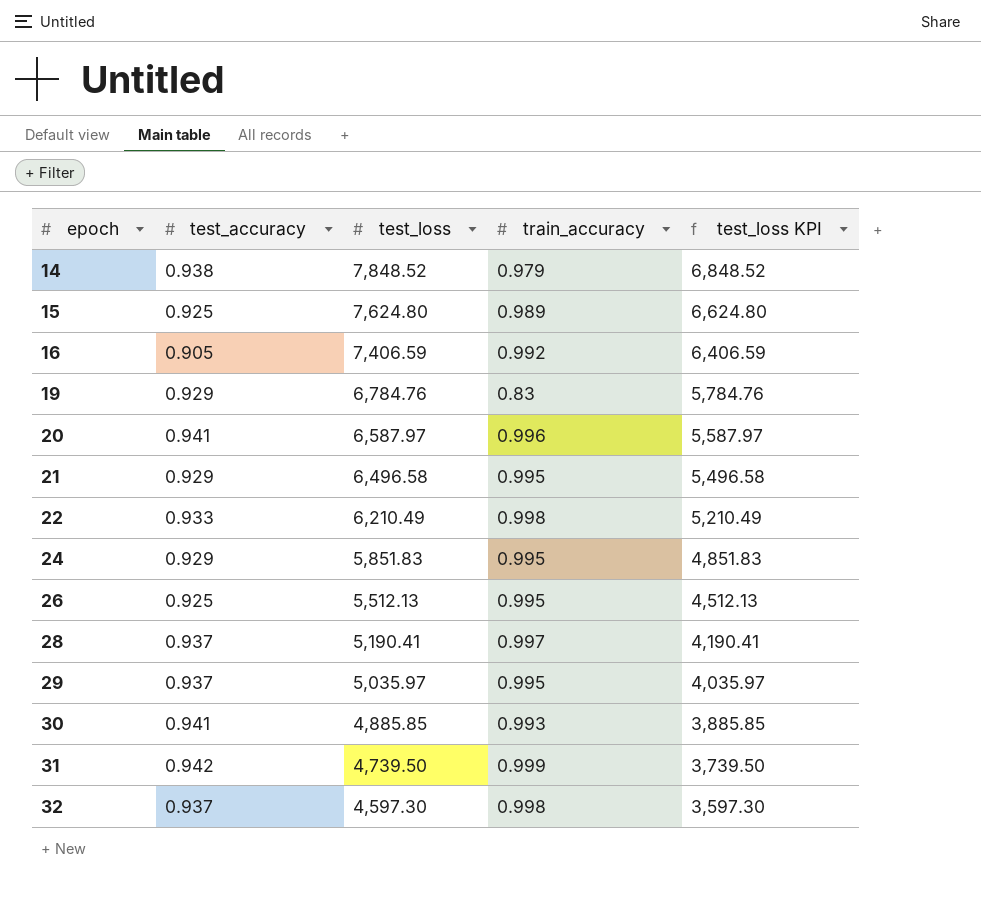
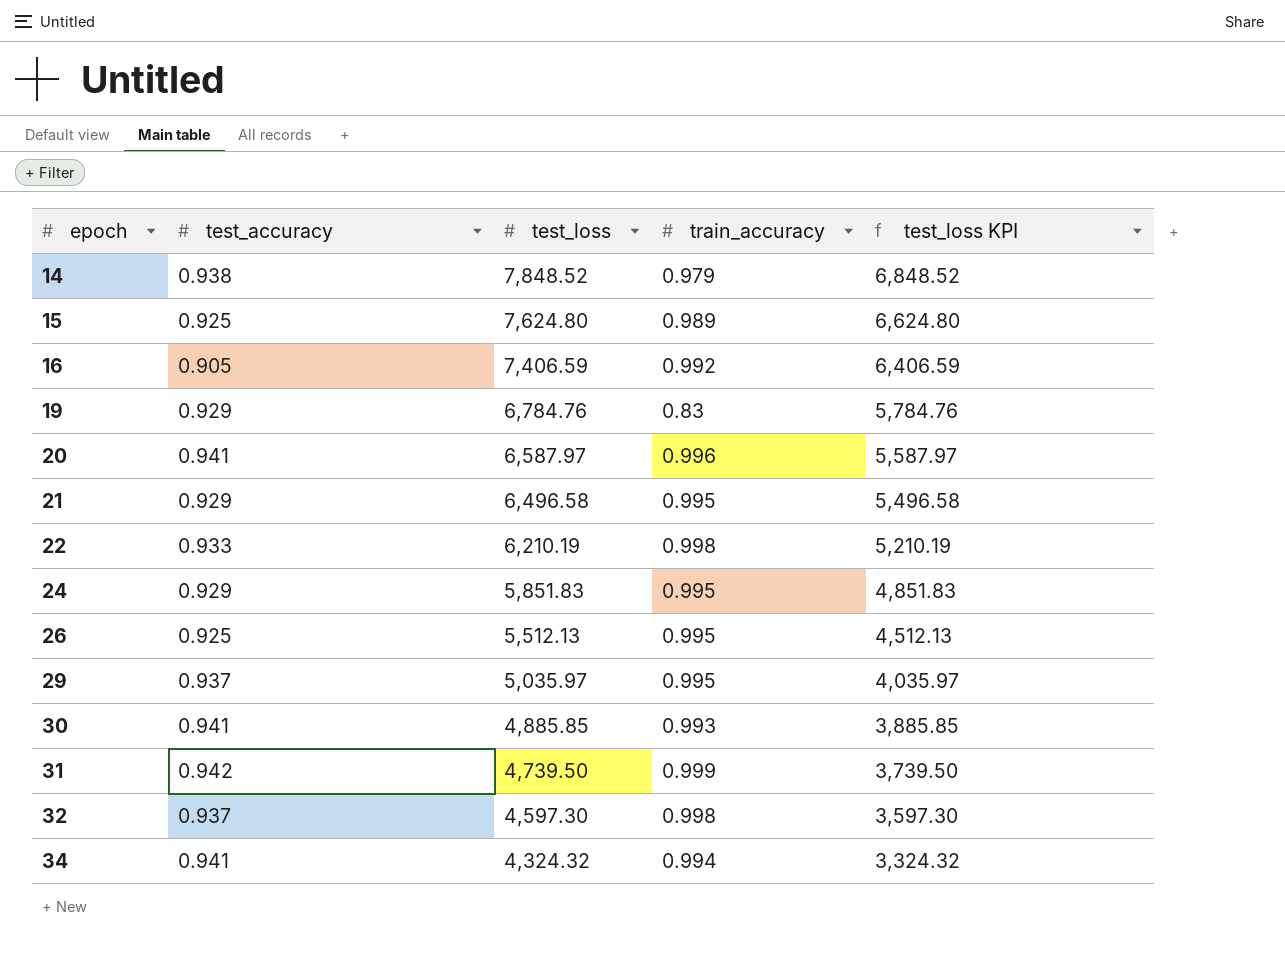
row 28: 0.937 | 5,190.41 | 0.997 | 4,190.41 -> none
22 | test_loss: 6,210.49 -> 6,210.19
22 | test_loss KPI: 5,210.49 -> 5,210.19
row 34: none -> 0.941 | 4,324.32 | 0.994 | 3,324.32

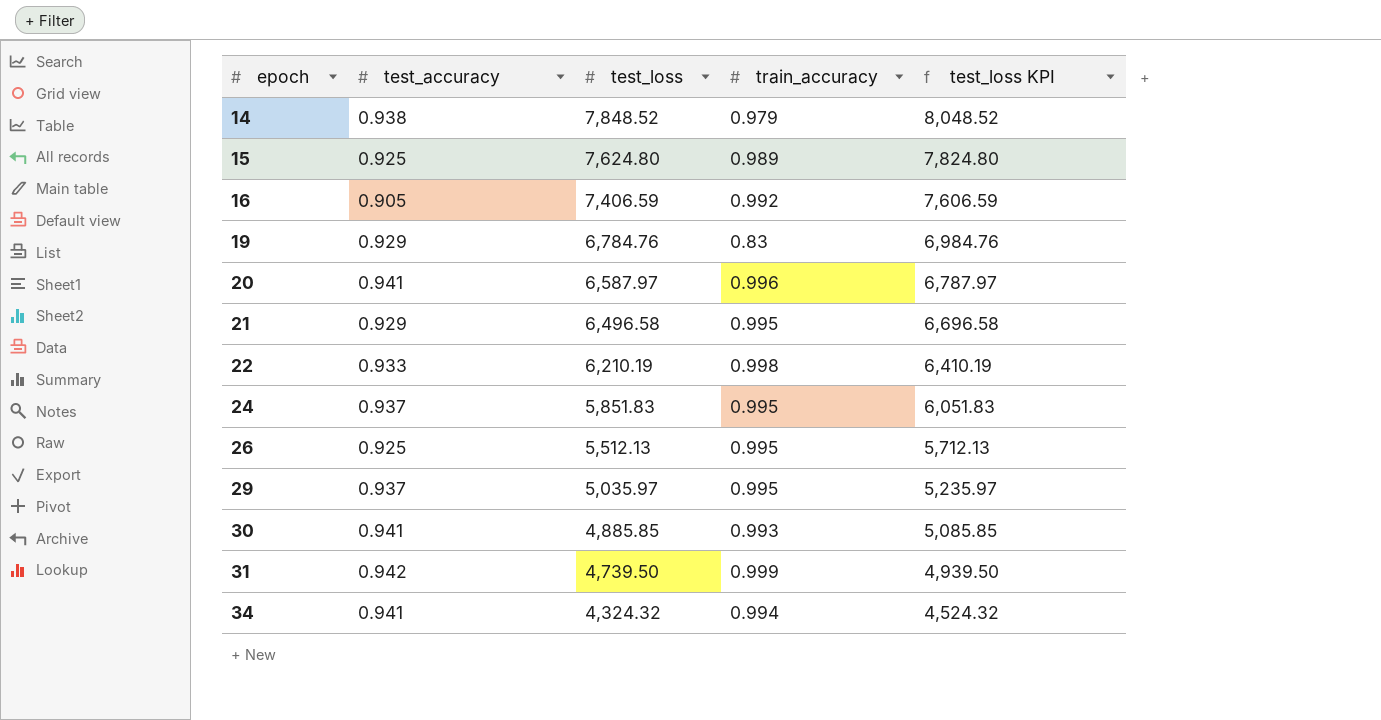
column test_loss KPI | formula: [test_loss] - 1000 -> [test_loss] + 200
row 32: 0.937 | 4,597.30 | 0.998 | 3,597.30 -> none
24 | test_accuracy: 0.929 -> 0.937

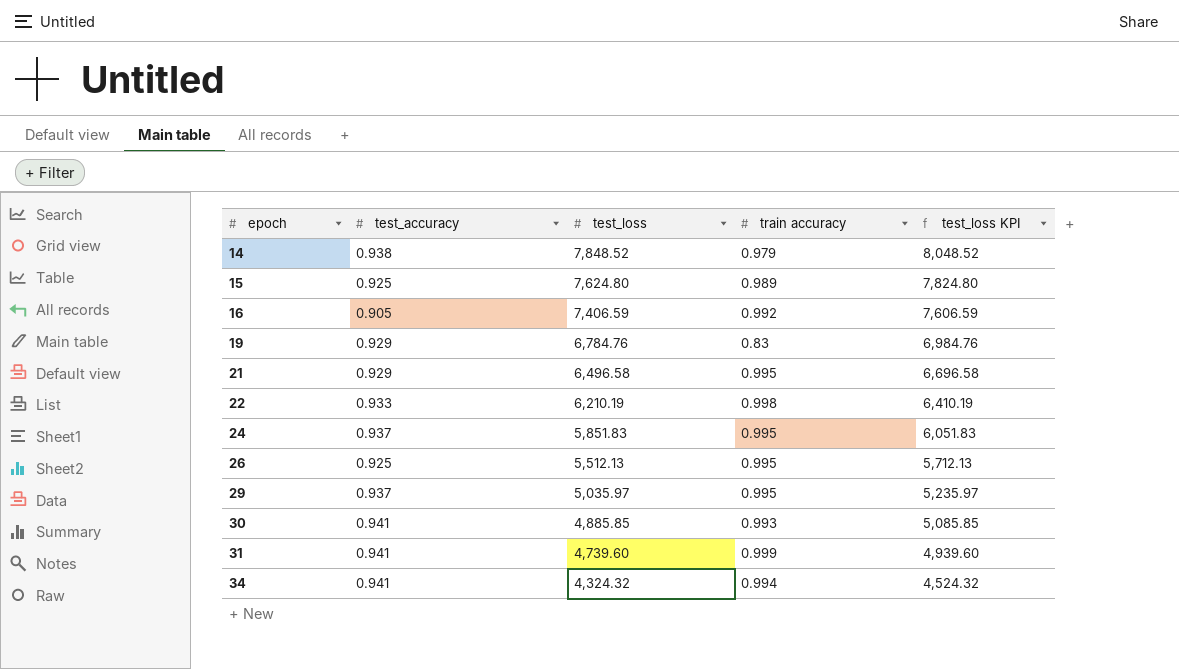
column name: train_accuracy -> train accuracy
row 20: 0.941 | 6,587.97 | 0.996 | 6,787.97 -> none
31 | test_accuracy: 0.942 -> 0.941
31 | test_loss: 4,739.50 -> 4,739.60
31 | test_loss KPI: 4,939.50 -> 4,939.60

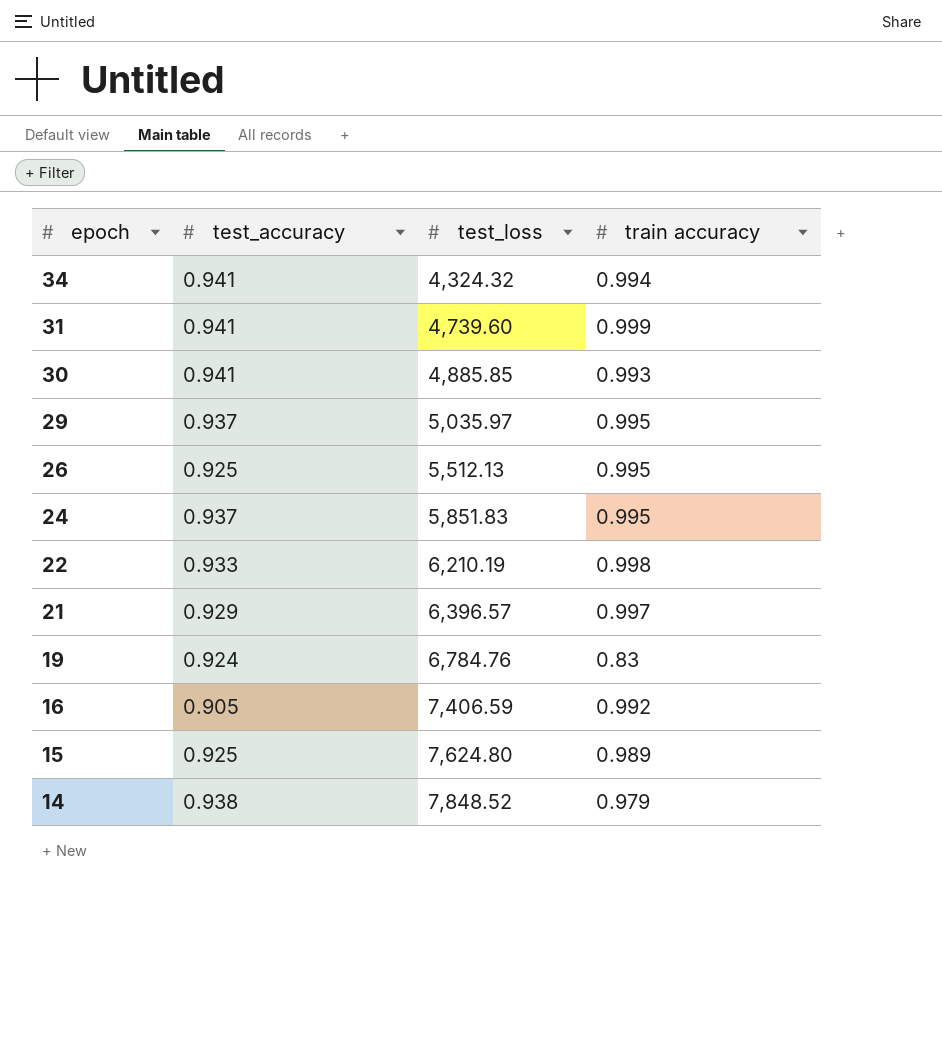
row order: epoch ascending -> epoch descending
column test_loss KPI | formula: [test_loss] + 200 -> none
21 | test_loss: 6,496.58 -> 6,396.57
21 | train accuracy: 0.995 -> 0.997
19 | test_accuracy: 0.929 -> 0.924

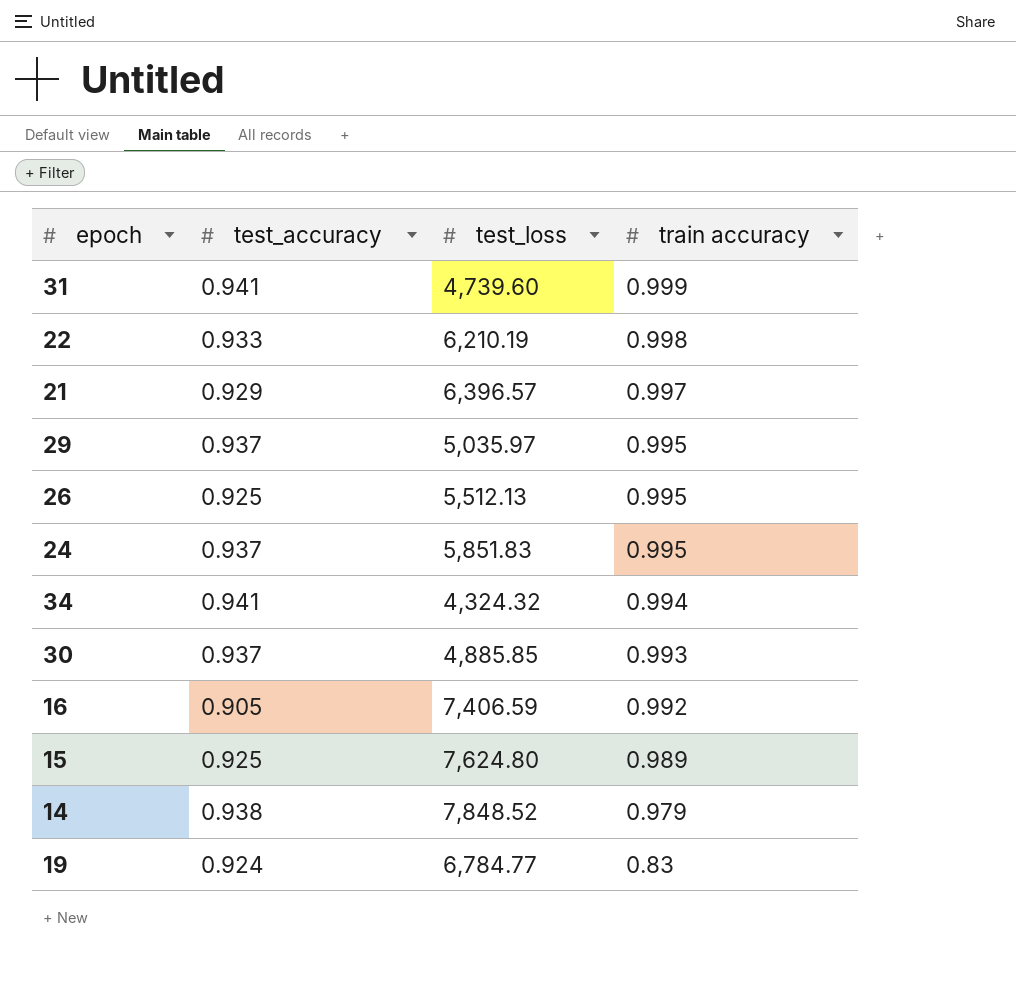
row order: epoch descending -> train accuracy descending
30 | test_accuracy: 0.941 -> 0.937
19 | test_loss: 6,784.76 -> 6,784.77

